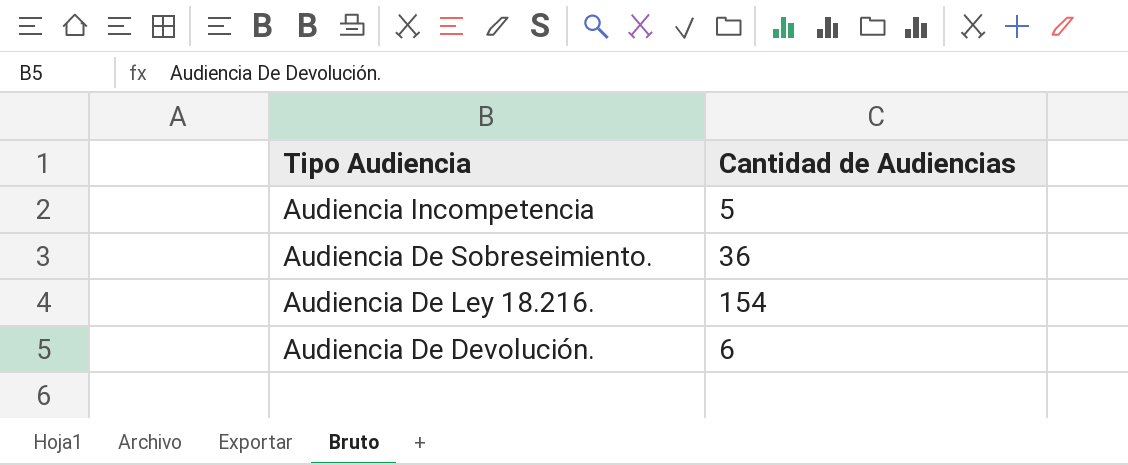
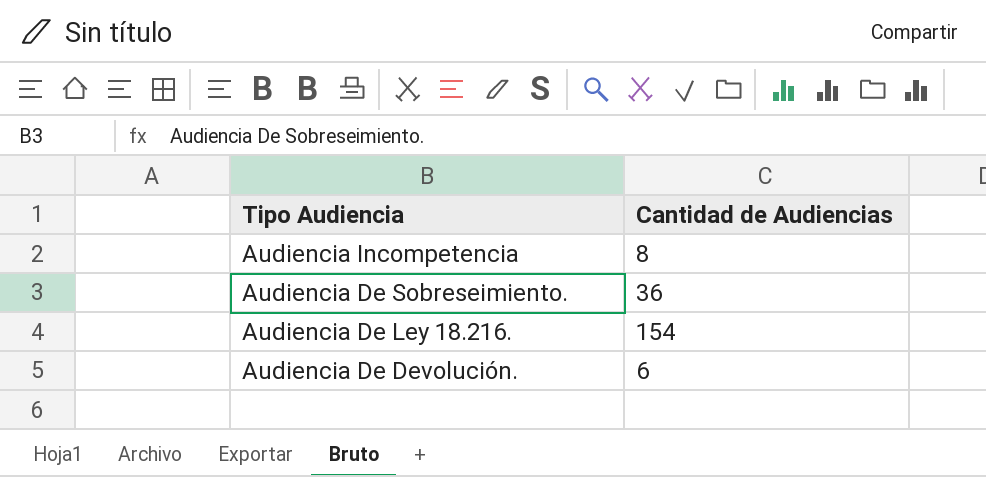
Audiencia Incompetencia | Cantidad de Audiencias: 5 -> 8

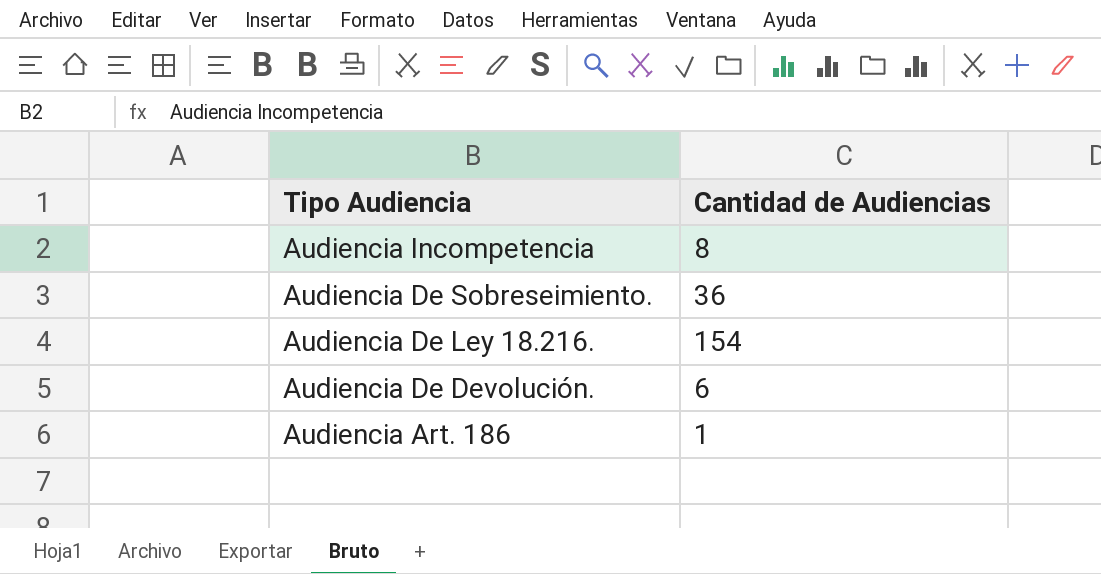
row Audiencia Art. 186: none -> 1

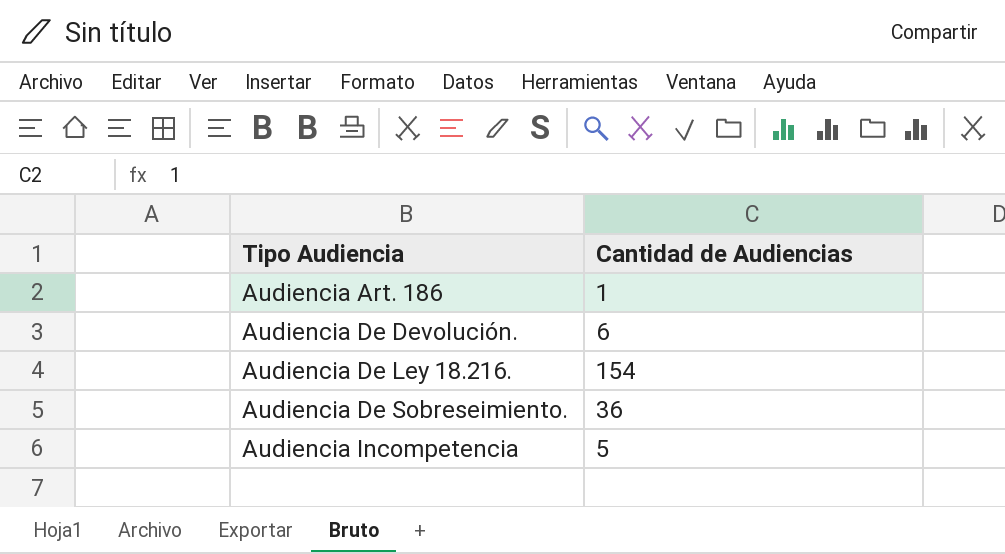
row order: Tipo Audiencia descending -> Tipo Audiencia ascending
Audiencia Incompetencia | Cantidad de Audiencias: 8 -> 5

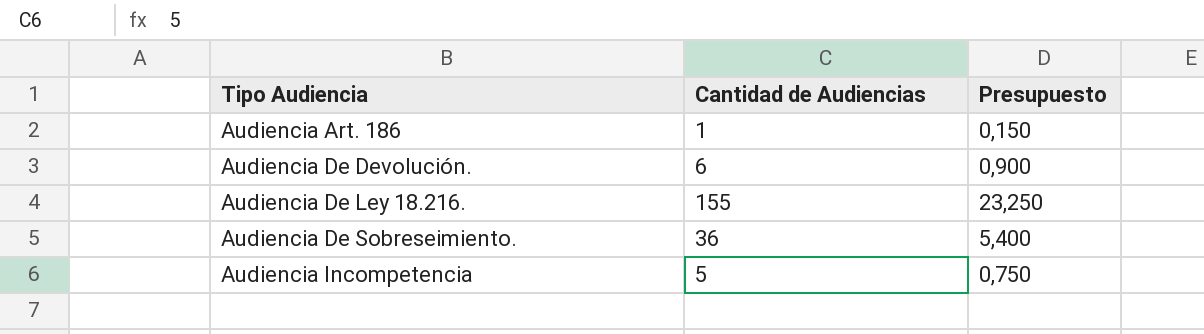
column Presupuesto | formula: none -> [Cantidad de Audiencias] * 0,15
Audiencia De Ley 18.216. | Cantidad de Audiencias: 154 -> 155

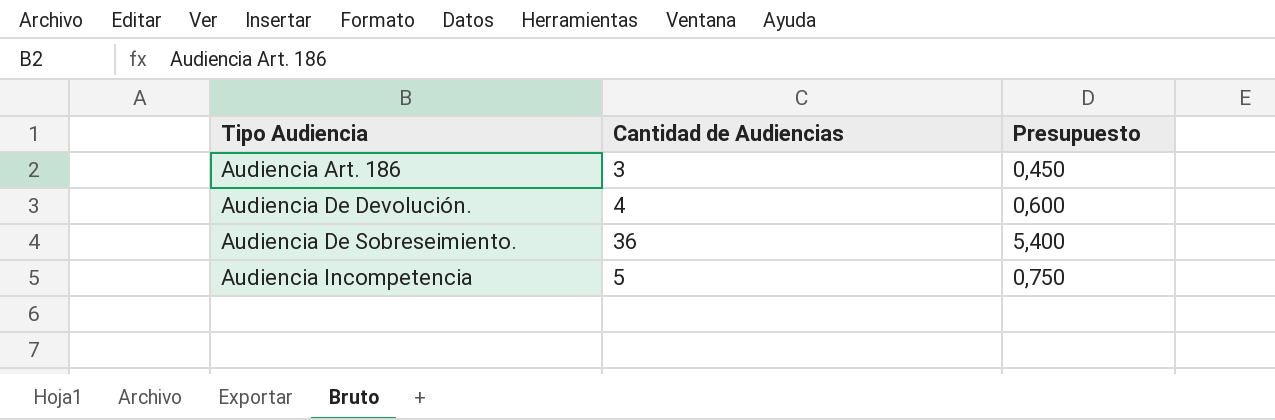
row Audiencia De Ley 18.216.: 155 | 23,250 -> none
Audiencia Art. 186 | Cantidad de Audiencias: 1 -> 3
Audiencia Art. 186 | Presupuesto: 0,150 -> 0,450
Audiencia De Devolución. | Cantidad de Audiencias: 6 -> 4
Audiencia De Devolución. | Presupuesto: 0,900 -> 0,600

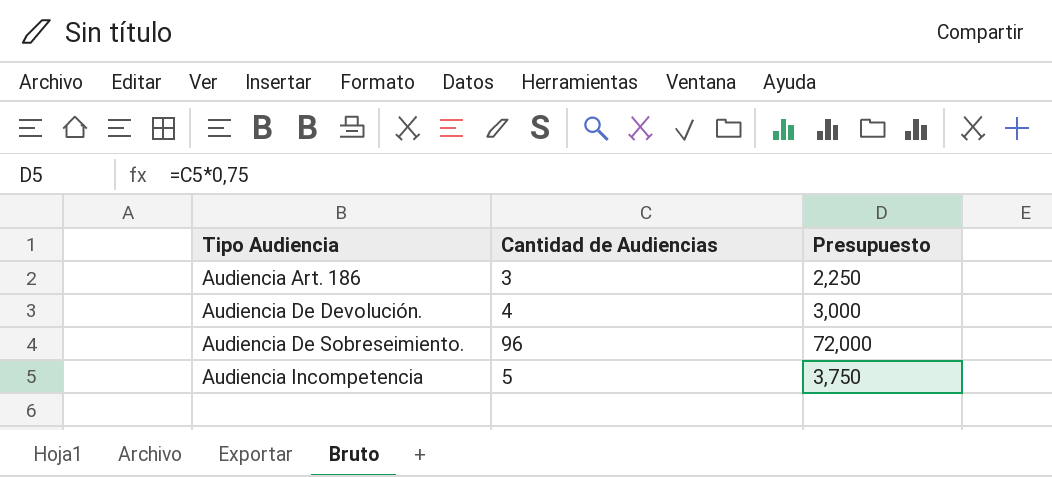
column Presupuesto | formula: [Cantidad de Audiencias] * 0,15 -> [Cantidad de Audiencias] * 0,75
Audiencia De Sobreseimiento. | Cantidad de Audiencias: 36 -> 96

